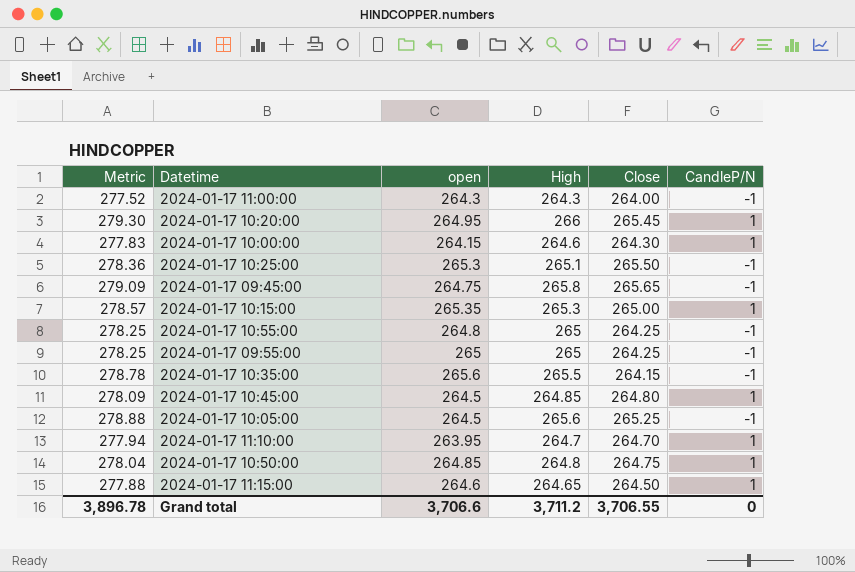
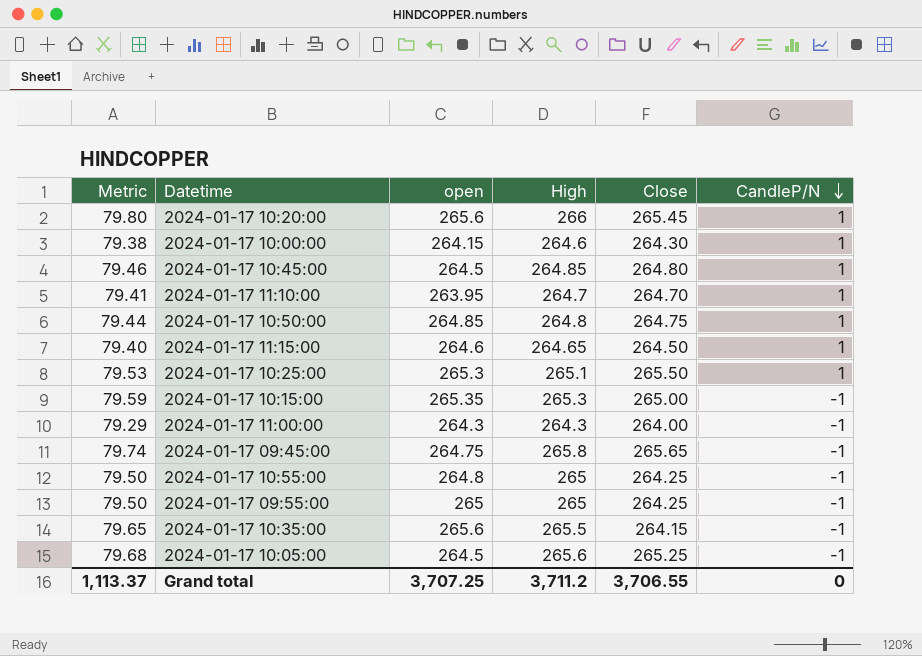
row order: none -> CandleP/N descending
column Metric | formula: [High] * 1.05 -> [High] * 0.3
2024-01-17 10:20:00 | open: 264.95 -> 265.6
2024-01-17 10:25:00 | CandleP/N: -1 -> 1
2024-01-17 10:15:00 | CandleP/N: 1 -> -1
Grand total | Metric: 3,896.78 -> 1,113.37
Grand total | open: 3,706.6 -> 3,707.25

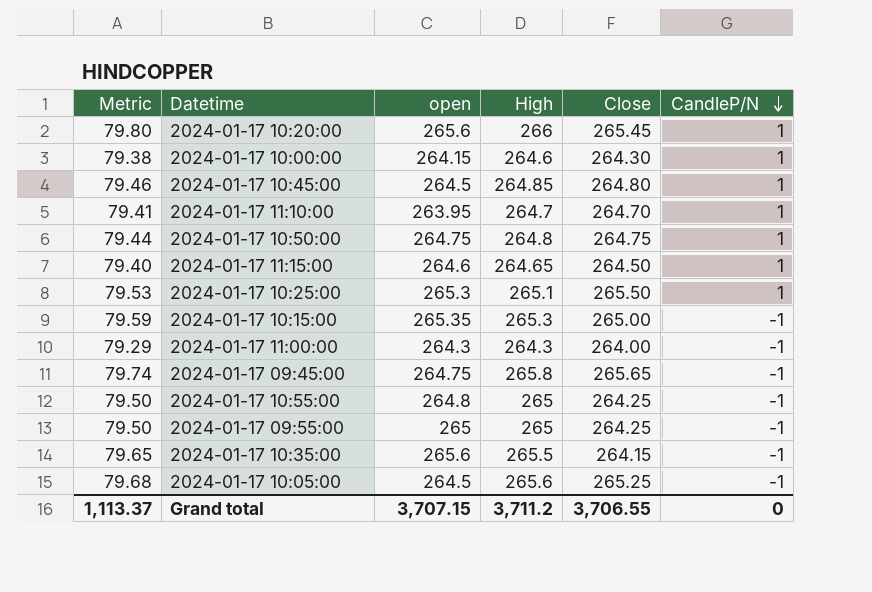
2024-01-17 10:50:00 | open: 264.85 -> 264.75
Grand total | open: 3,707.25 -> 3,707.15

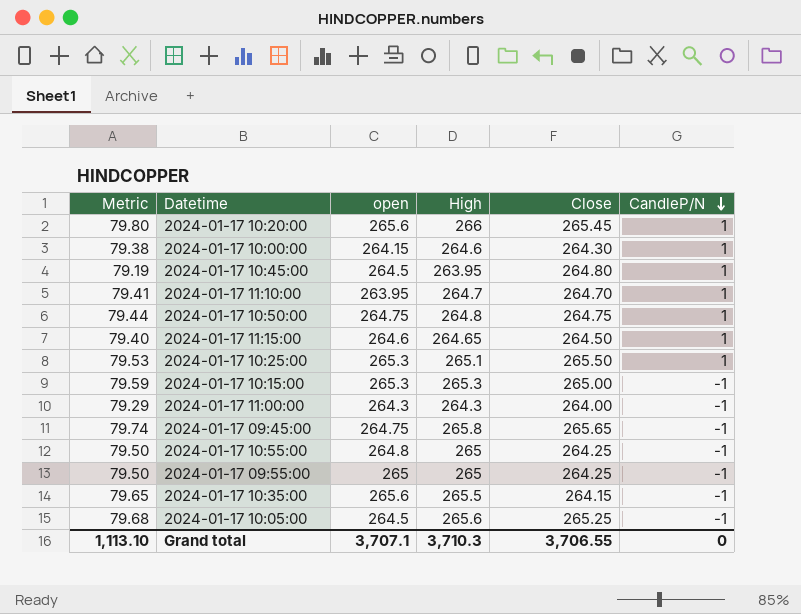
2024-01-17 10:45:00 | Metric: 79.46 -> 79.19
2024-01-17 10:45:00 | High: 264.85 -> 263.95
2024-01-17 10:15:00 | open: 265.35 -> 265.3
Grand total | Metric: 1,113.37 -> 1,113.10
Grand total | open: 3,707.15 -> 3,707.1
Grand total | High: 3,711.2 -> 3,710.3

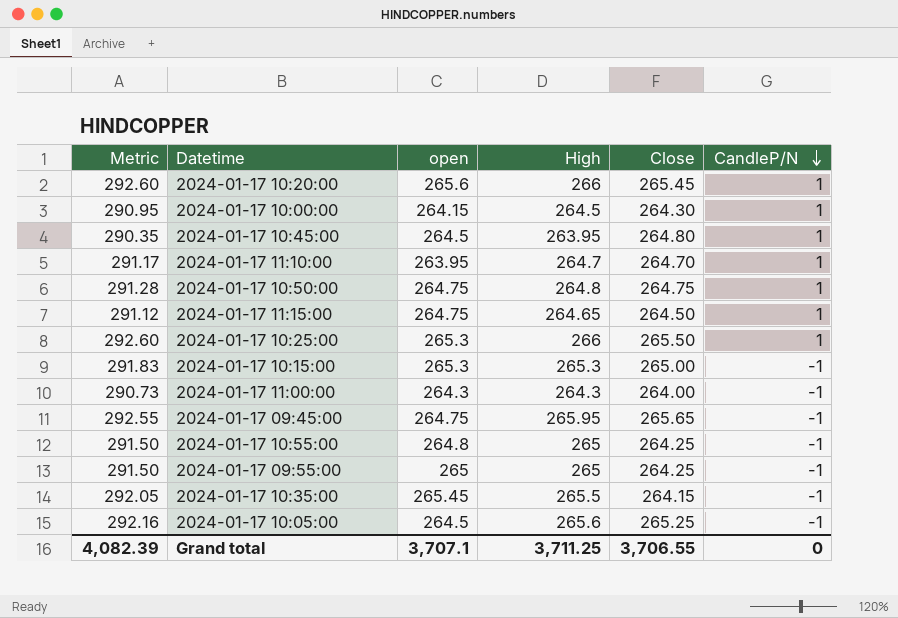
column Metric | formula: [High] * 0.3 -> [High] * 1.1
2024-01-17 10:00:00 | High: 264.6 -> 264.5
2024-01-17 11:15:00 | open: 264.6 -> 264.75
2024-01-17 10:25:00 | High: 265.1 -> 266
2024-01-17 09:45:00 | High: 265.8 -> 265.95
2024-01-17 10:35:00 | open: 265.6 -> 265.45
Grand total | Metric: 1,113.10 -> 4,082.39
Grand total | High: 3,710.3 -> 3,711.25

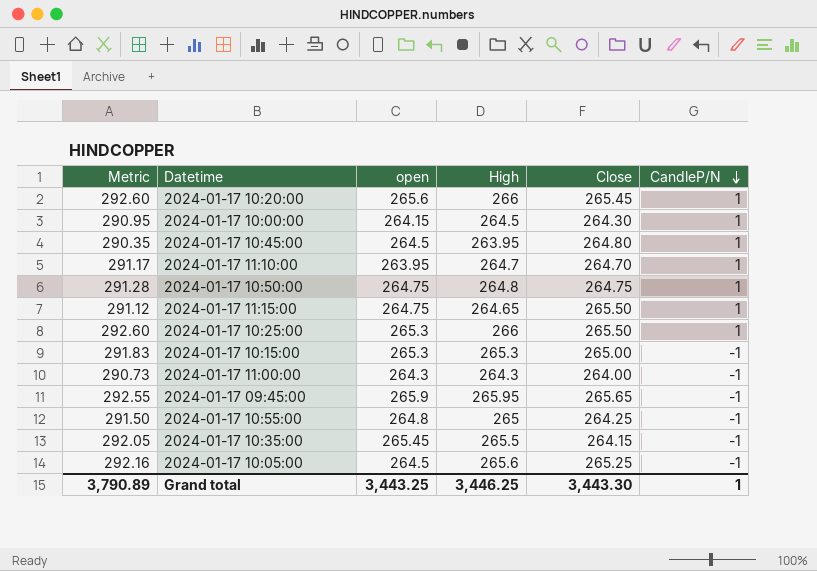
row 2024-01-17 09:55:00: 291.50 | 265 | 265 | 264.25 | -1 -> none
2024-01-17 11:15:00 | Close: 264.50 -> 265.50
2024-01-17 09:45:00 | open: 264.75 -> 265.9
Grand total | Metric: 4,082.39 -> 3,790.89
Grand total | open: 3,707.1 -> 3,443.25
Grand total | High: 3,711.25 -> 3,446.25
Grand total | Close: 3,706.55 -> 3,443.30
Grand total | CandleP/N: 0 -> 1

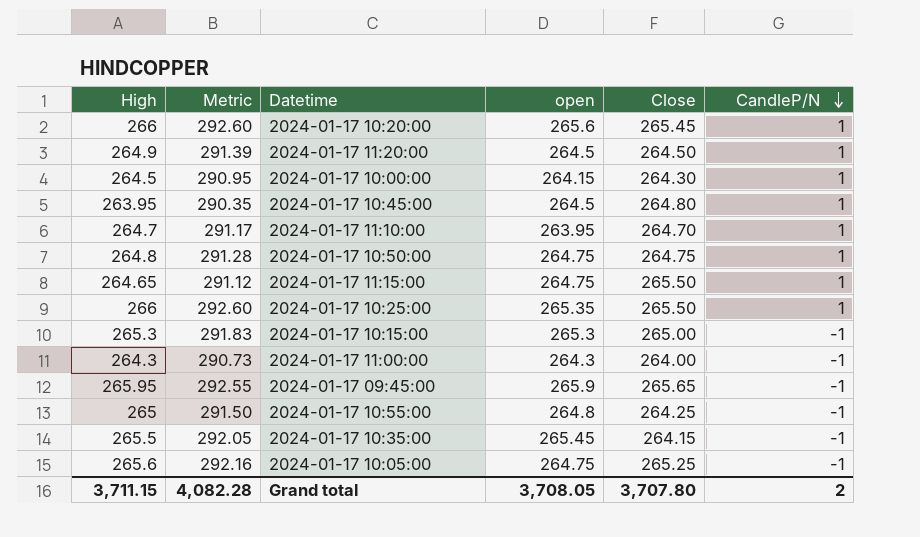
column High | position: 4 -> 1
row 2024-01-17 11:20:00: none -> 264.9 | 291.39 | 264.5 | 264.50 | 1
2024-01-17 10:25:00 | open: 265.3 -> 265.35
2024-01-17 10:05:00 | open: 264.5 -> 264.75
Grand total | High: 3,446.25 -> 3,711.15
Grand total | Metric: 3,790.89 -> 4,082.28
Grand total | open: 3,443.25 -> 3,708.05
Grand total | Close: 3,443.30 -> 3,707.80
Grand total | CandleP/N: 1 -> 2

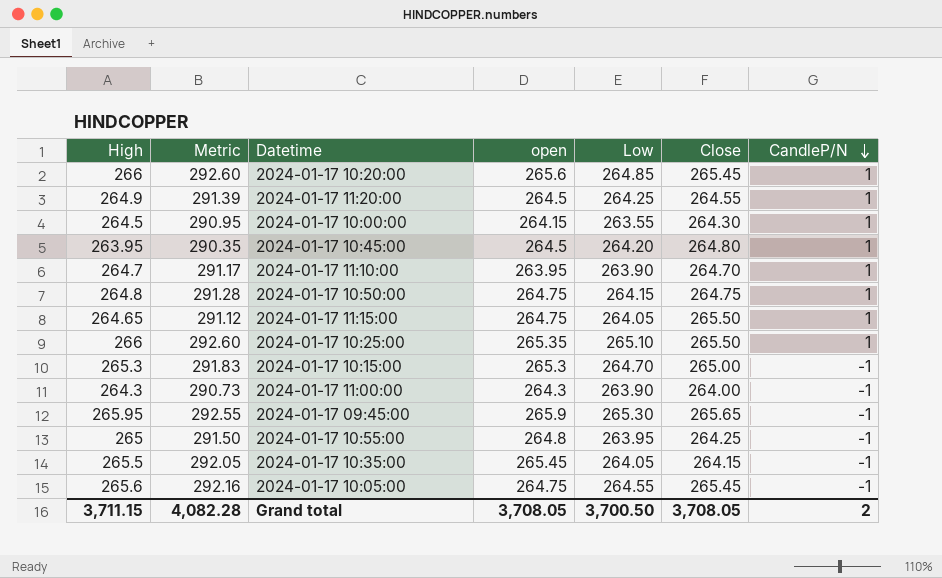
column Low | position: none -> 5
2024-01-17 11:20:00 | Close: 264.50 -> 264.55
2024-01-17 10:05:00 | Close: 265.25 -> 265.45
Grand total | Close: 3,707.80 -> 3,708.05

